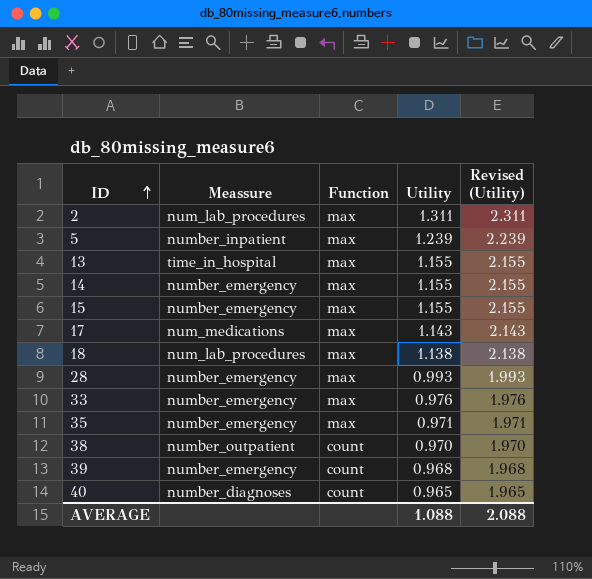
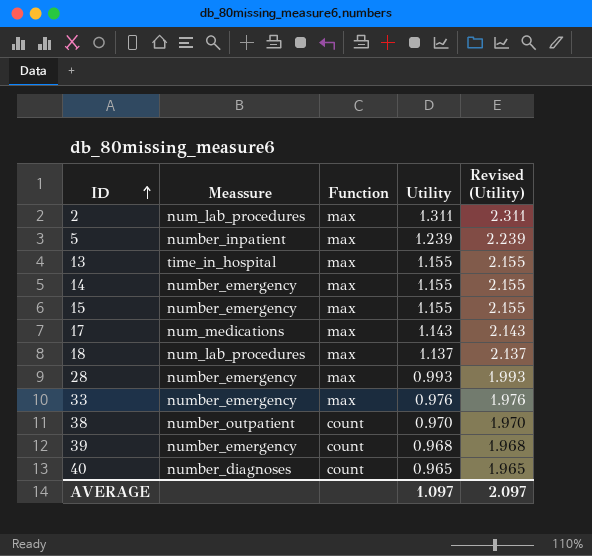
row 35: number_emergency | max | 0.971 | 1.971 -> none
18 | Utility: 1.138 -> 1.137
18 | Revised (Utility): 2.138 -> 2.137
AVERAGE | Utility: 1.088 -> 1.097
AVERAGE | Revised (Utility): 2.088 -> 2.097

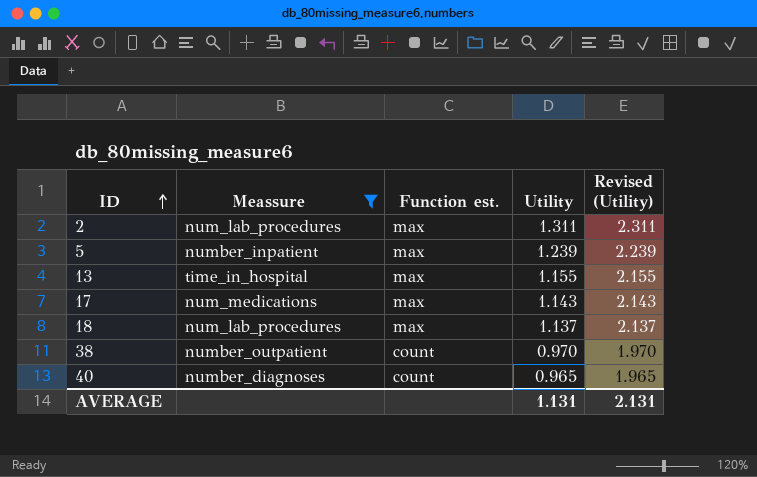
filter: none -> Meassure != number_emergency
column name: Function -> Function est.
AVERAGE | Utility: 1.097 -> 1.131
AVERAGE | Revised (Utility): 2.097 -> 2.131

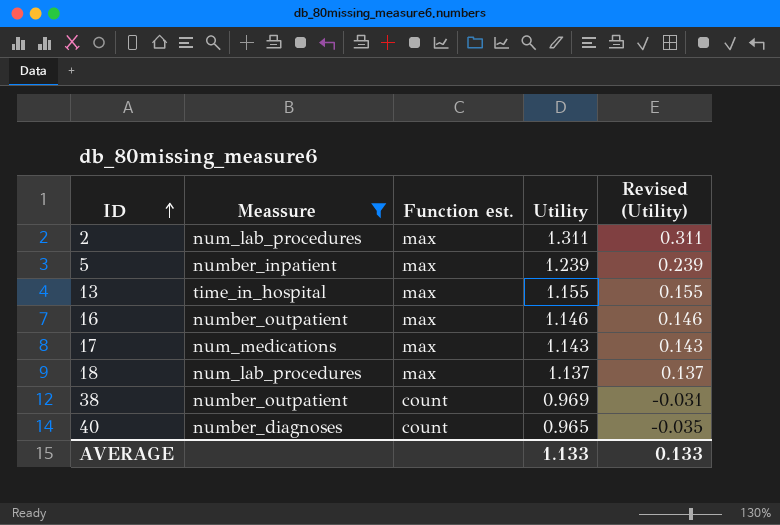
column Revised (Utility) | formula: [Utility] + 1 -> [Utility] - 1
row 16: none -> number_outpatient | max | 1.146 | 0.146
38 | Utility: 0.970 -> 0.969
AVERAGE | Utility: 1.131 -> 1.133
AVERAGE | Revised (Utility): 2.131 -> 0.133

